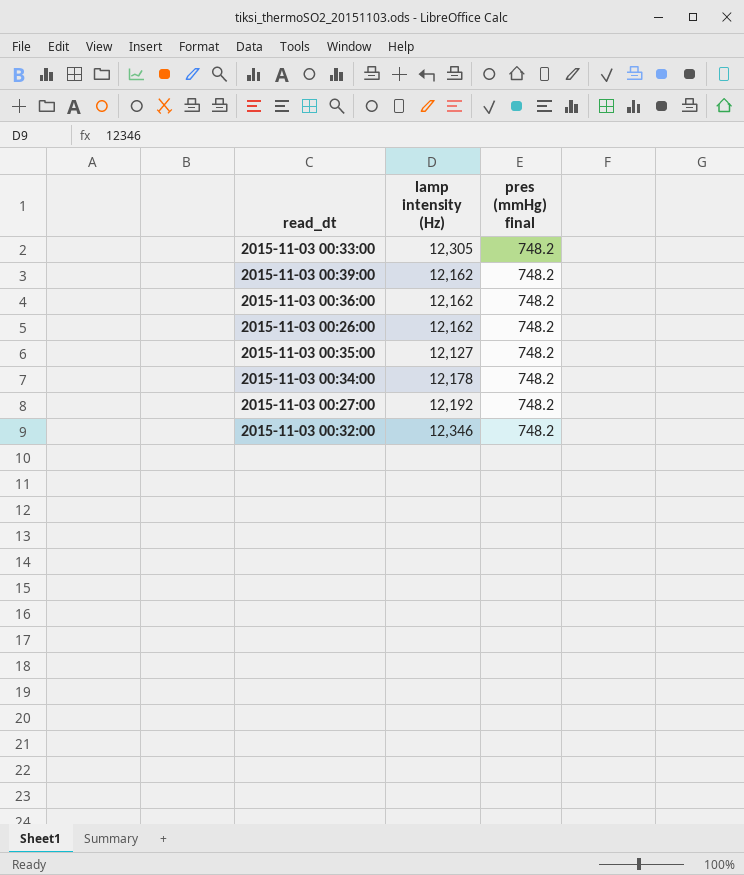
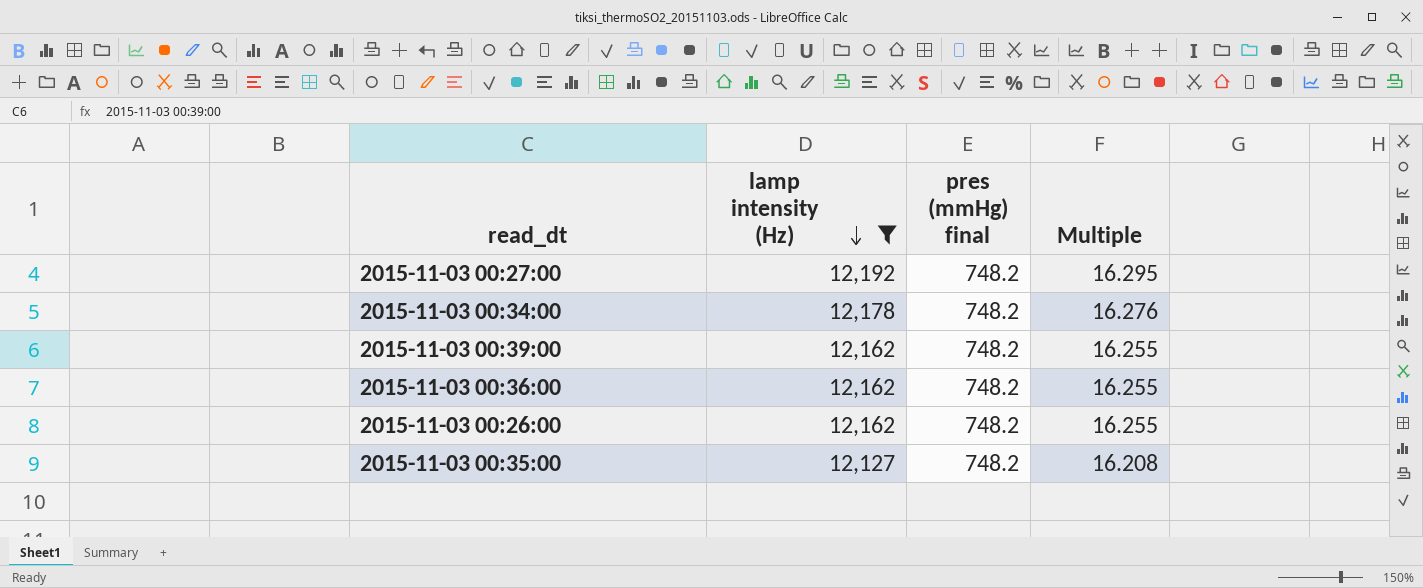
filter: none -> lamp intensity (Hz) <= 12,192
row order: none -> lamp intensity (Hz) descending
column Multiple | formula: none -> [lamp intensity (Hz)] / [pres (mmHg) final]

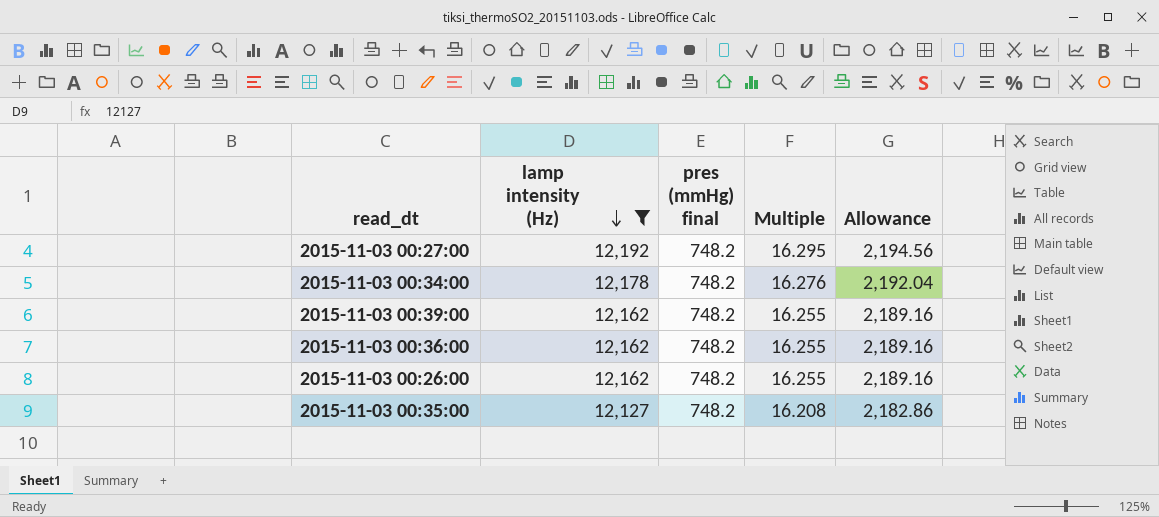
column Allowance | formula: none -> [lamp intensity (Hz)] * 0.18

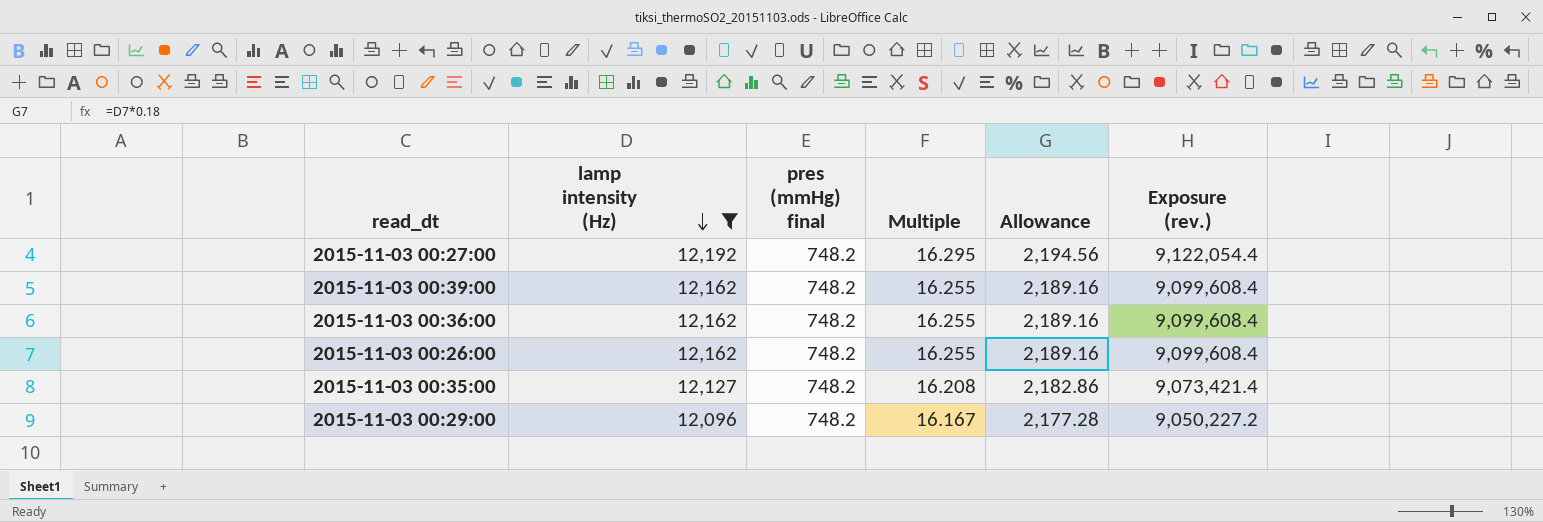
column Exposure (rev.) | formula: none -> [lamp intensity (Hz)] * [pres (mmHg) final]
row 2015-11-03 00:34:00: 12,178 | 748.2 | 16.276 | 2,192.04 -> none
row 2015-11-03 00:29:00: none -> 12,096 | 748.2 | 16.167 | 2,177.28 | 9,050,227.2

